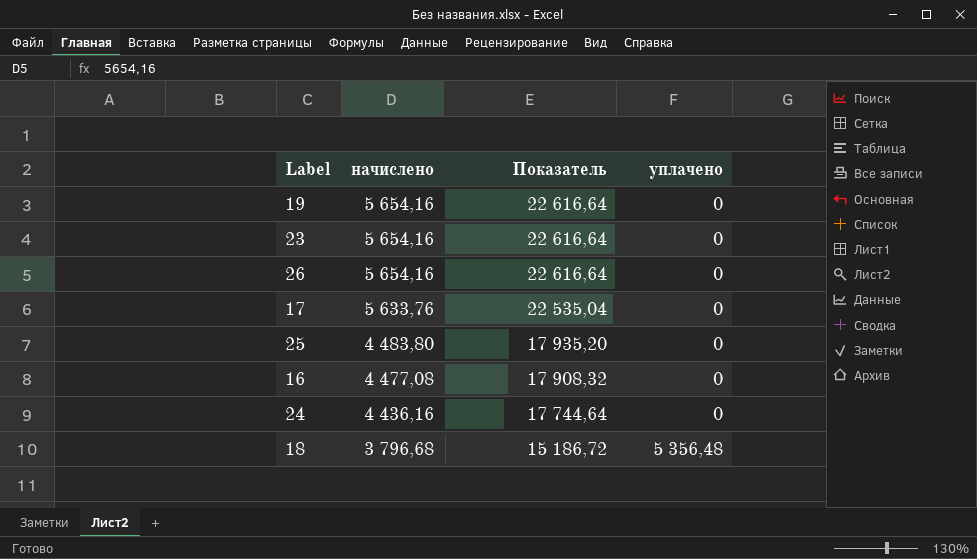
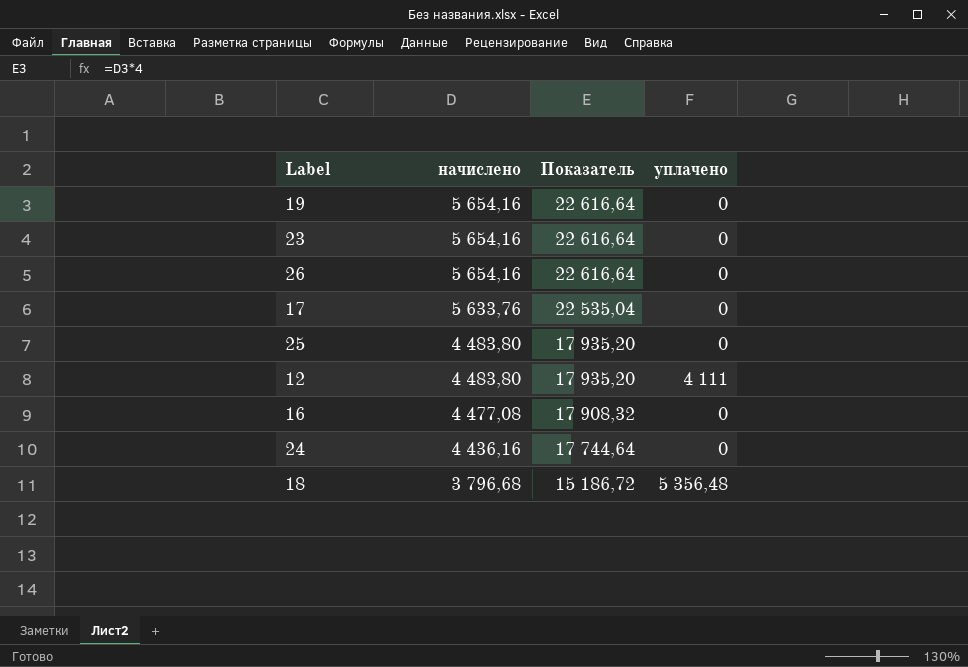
row 12: none -> 4 483,80 | 17 935,20 | 4 111

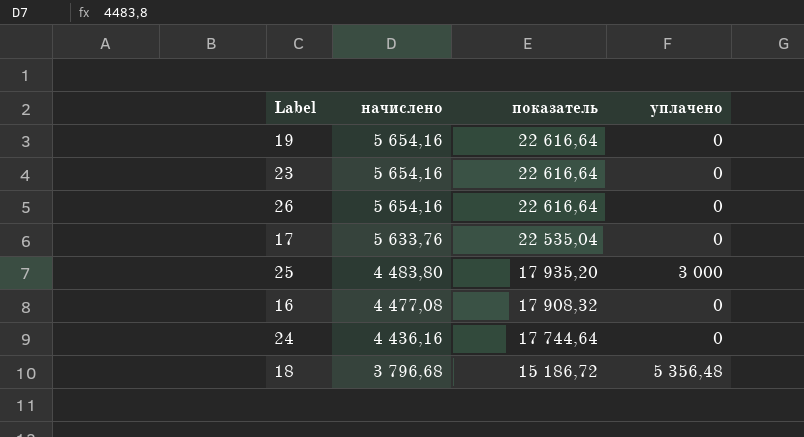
column name: Показатель -> показатель
row 12: 4 483,80 | 17 935,20 | 4 111 -> none
25 | уплачено: 0 -> 3 000

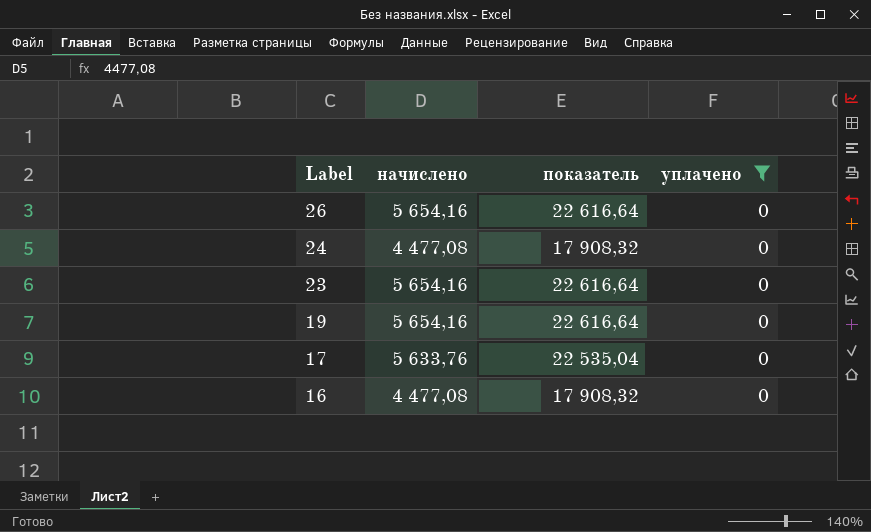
filter: none -> уплачено = 0
row order: начислено descending -> Label descending
24 | начислено: 4 436,16 -> 4 477,08
24 | показатель: 17 744,64 -> 17 908,32

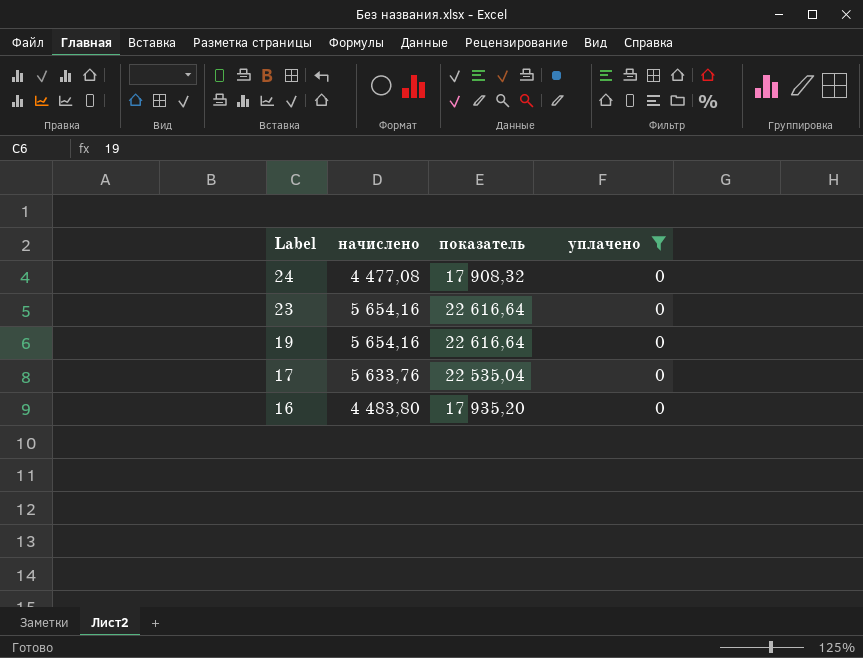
row 26: 5 654,16 | 22 616,64 | 0 -> none
16 | начислено: 4 477,08 -> 4 483,80
16 | показатель: 17 908,32 -> 17 935,20

